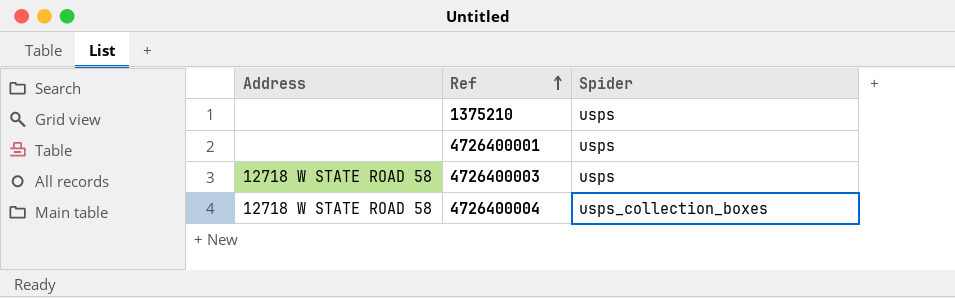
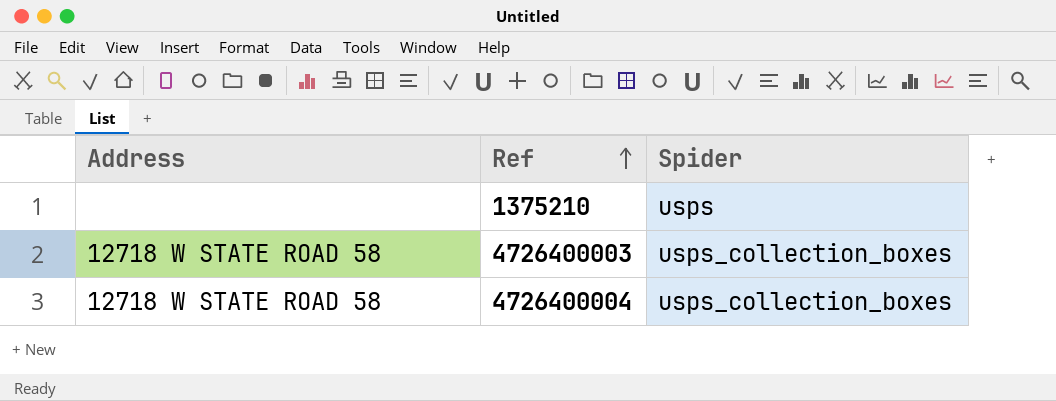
row 4726400001: none | usps -> none
4726400003 | Spider: usps -> usps_collection_boxes

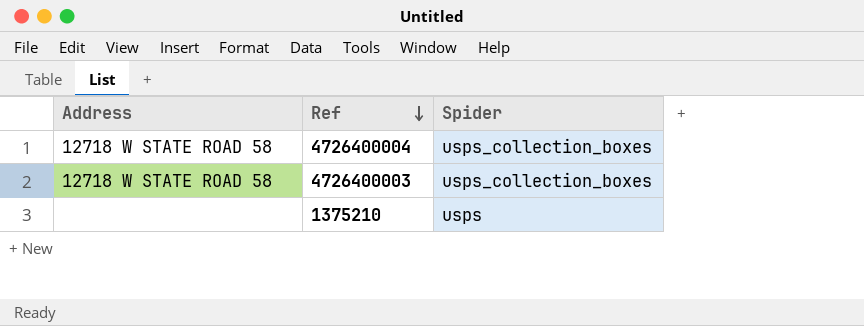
row order: Ref ascending -> Ref descending

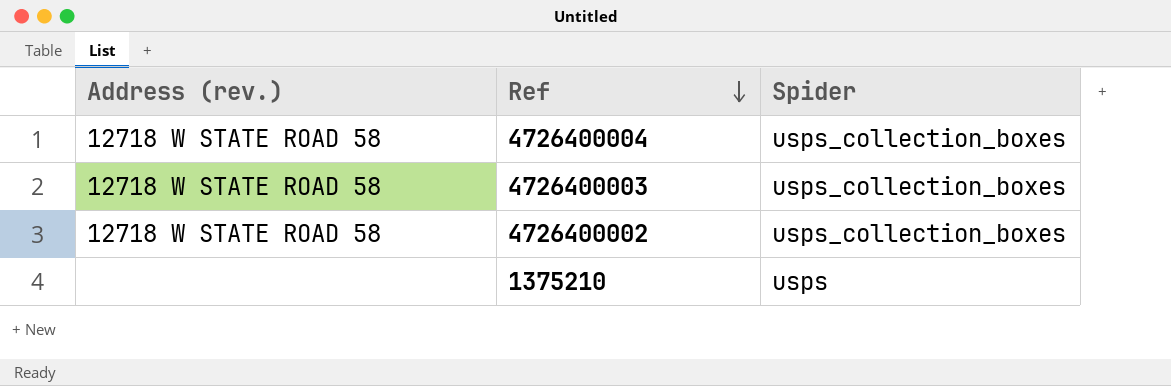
column name: Address -> Address (rev.)
row 4726400002: none -> 12718 W STATE ROAD 58 | usps_collection_boxes

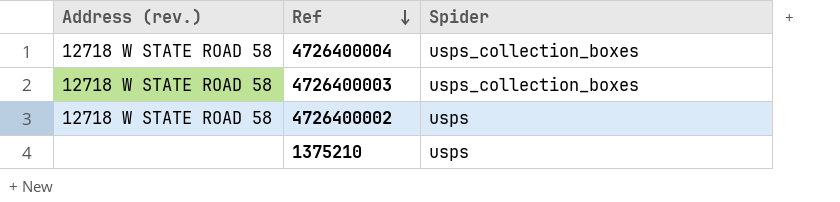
4726400002 | Spider: usps_collection_boxes -> usps

